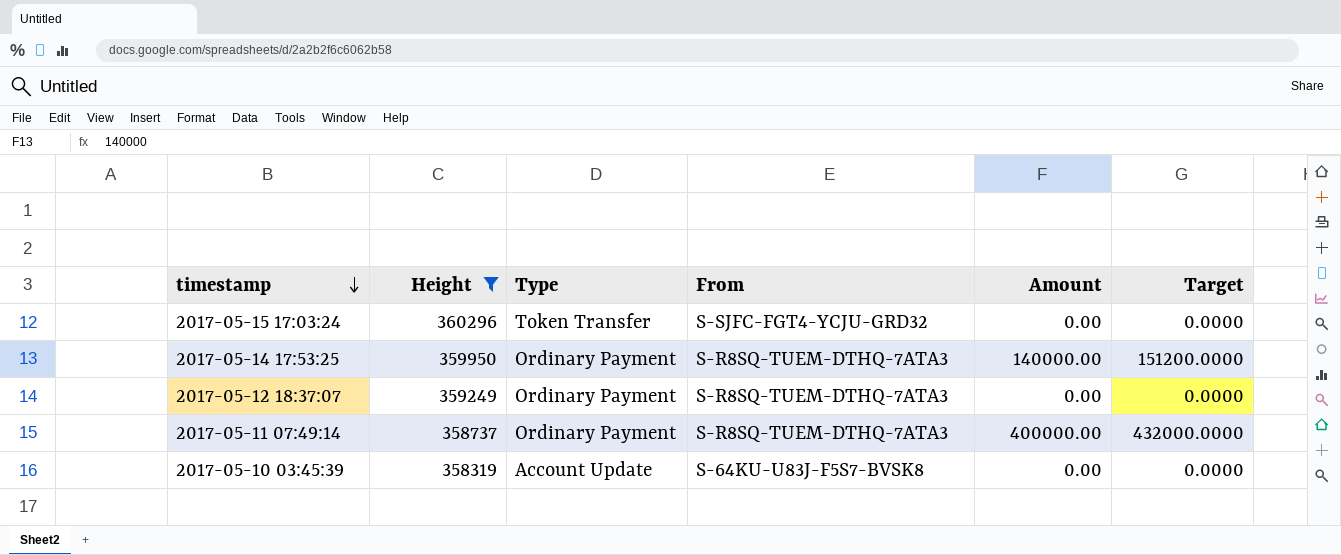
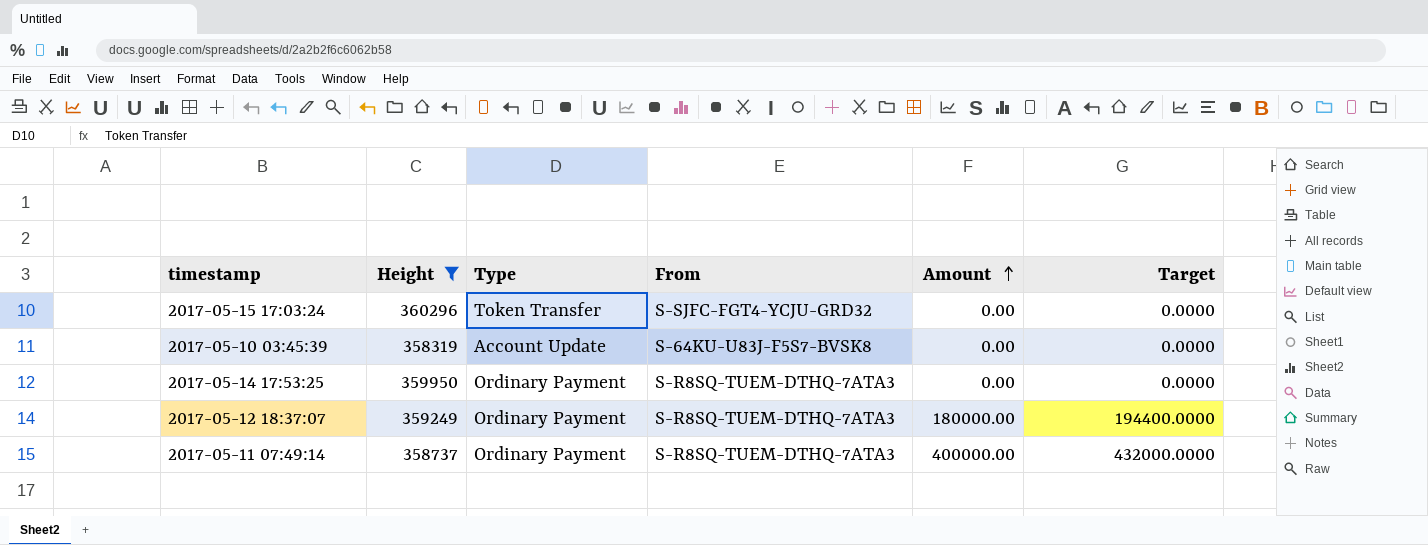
row order: timestamp descending -> Amount ascending
2017-05-14 17:53:25 | Amount: 140000.00 -> 0.00
2017-05-14 17:53:25 | Target: 151200.0000 -> 0.0000
2017-05-12 18:37:07 | Amount: 0.00 -> 180000.00
2017-05-12 18:37:07 | Target: 0.0000 -> 194400.0000

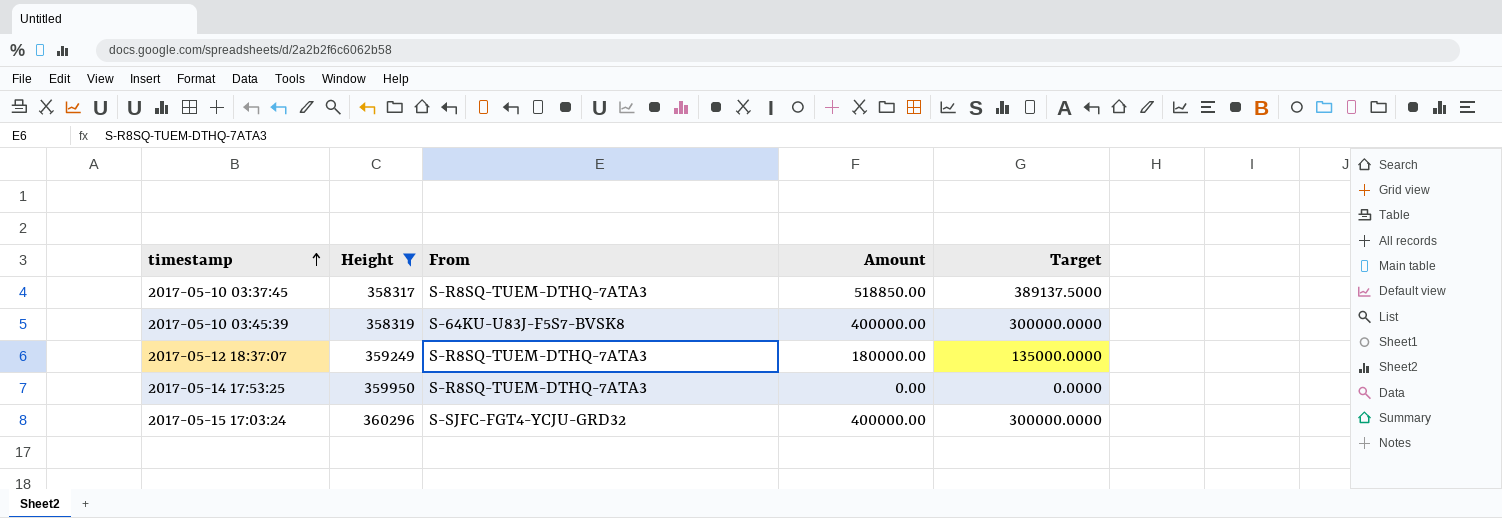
row order: Amount ascending -> timestamp ascending
column Type | position: 3 -> none
column Target | formula: [Amount] * 1.08 -> [Amount] * 0.75
row 2017-05-11 07:49:14: 358737 | Ordinary Payment | S-R8SQ-TUEM-DTHQ-7ATA3 | 400000.00 | 432000.0000 -> none
row 2017-05-10 03:37:45: none -> 358317 | S-R8SQ-TUEM-DTHQ-7ATA3 | 518850.00 | 389137.5000
2017-05-10 03:45:39 | Amount: 0.00 -> 400000.00
2017-05-15 17:03:24 | Amount: 0.00 -> 400000.00

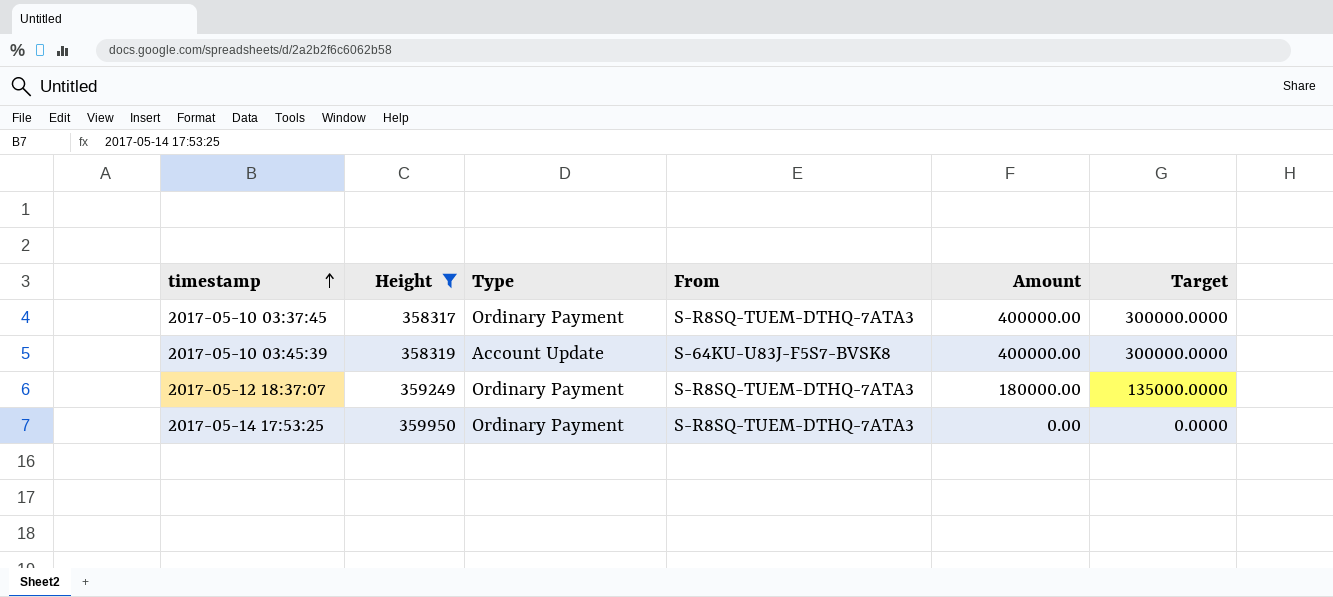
column Type | position: none -> 3
row 2017-05-15 17:03:24: 360296 | S-SJFC-FGT4-YCJU-GRD32 | 400000.00 | 300000.0000 -> none
2017-05-10 03:37:45 | Amount: 518850.00 -> 400000.00
2017-05-10 03:37:45 | Target: 389137.5000 -> 300000.0000

